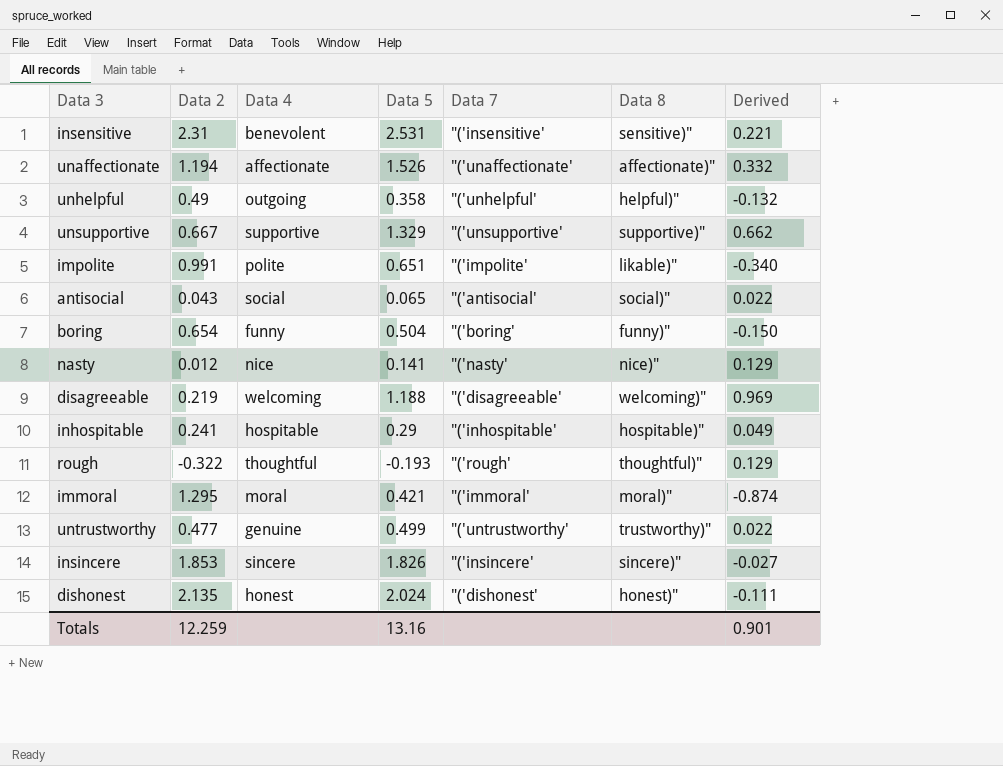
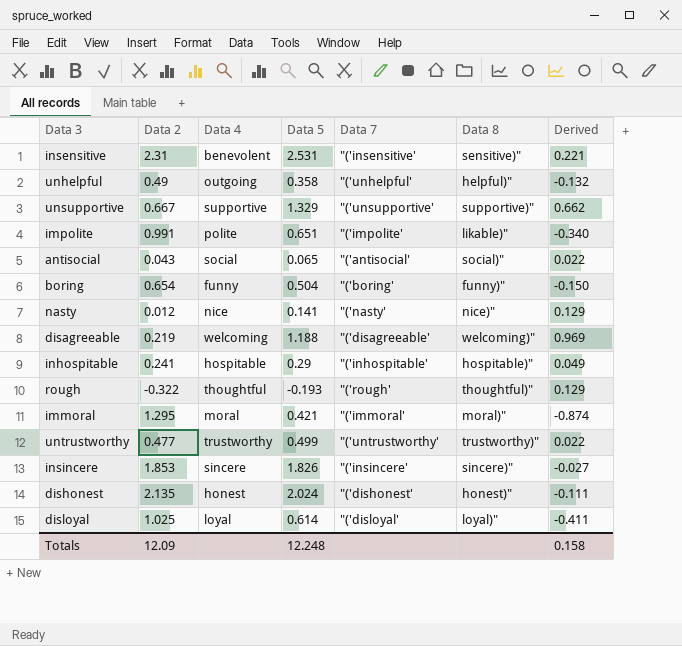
row unaffectionate: 1.194 | affectionate | 1.526 | "('unaffectionate' | affectionate)" | 0.332 -> none
untrustworthy | Data 4: genuine -> trustworthy
row disloyal: none -> 1.025 | loyal | 0.614 | "('disloyal' | loyal)" | -0.411
Totals | Data 2: 12.259 -> 12.09
Totals | Data 5: 13.16 -> 12.248
Totals | Derived: 0.901 -> 0.158

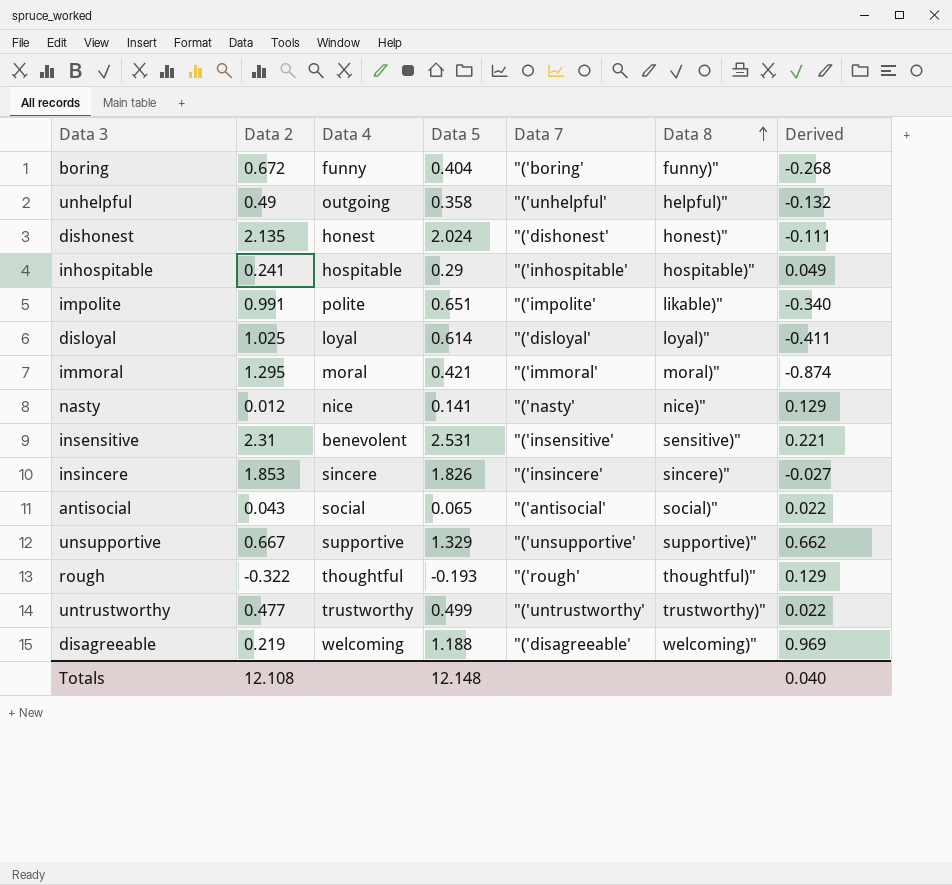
row order: none -> Data 8 ascending
boring | Data 2: 0.654 -> 0.672
boring | Data 5: 0.504 -> 0.404
boring | Derived: -0.150 -> -0.268
Totals | Data 2: 12.09 -> 12.108
Totals | Data 5: 12.248 -> 12.148
Totals | Derived: 0.158 -> 0.040

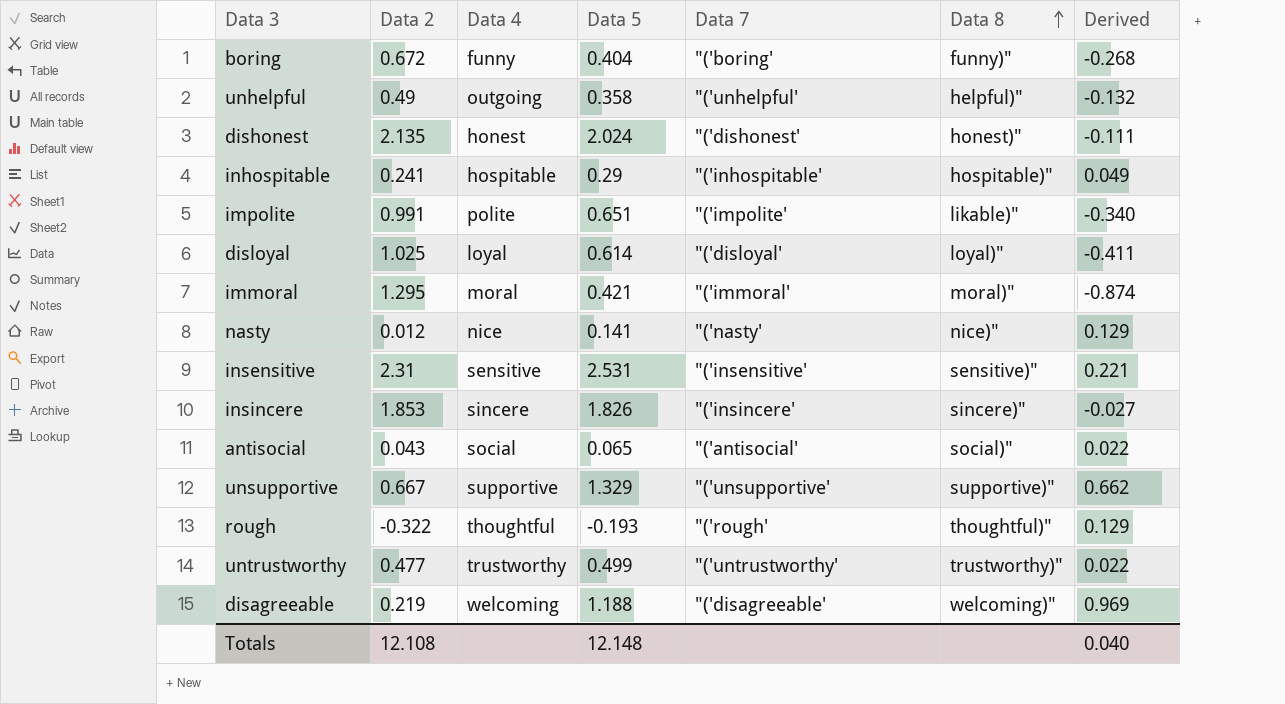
insensitive | Data 4: benevolent -> sensitive

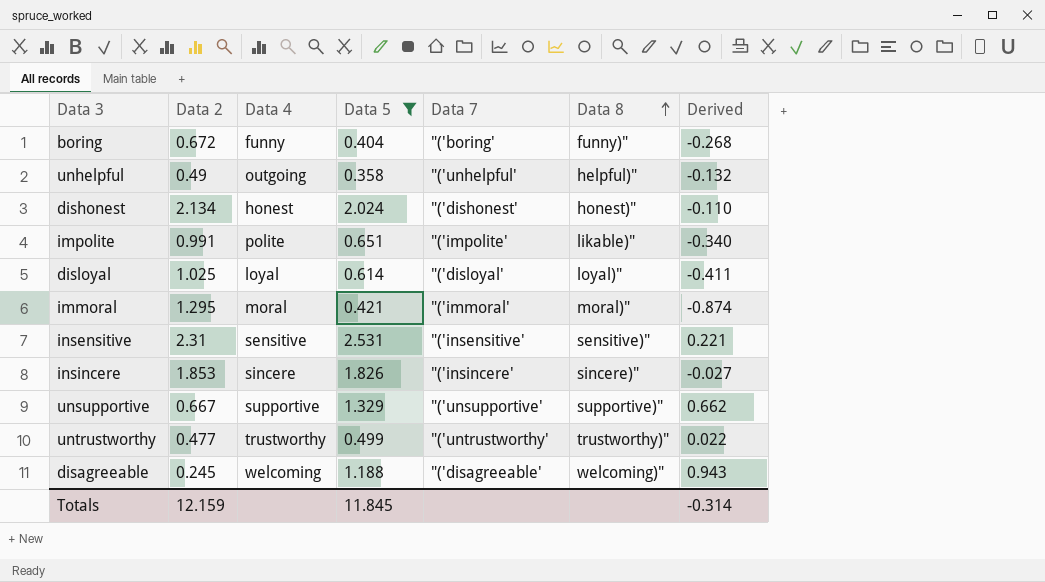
filter: none -> Data 5 >= 0.358
dishonest | Data 2: 2.135 -> 2.134
dishonest | Derived: -0.111 -> -0.110
disagreeable | Data 2: 0.219 -> 0.245
disagreeable | Derived: 0.969 -> 0.943
Totals | Data 2: 12.108 -> 12.159
Totals | Data 5: 12.148 -> 11.845
Totals | Derived: 0.040 -> -0.314

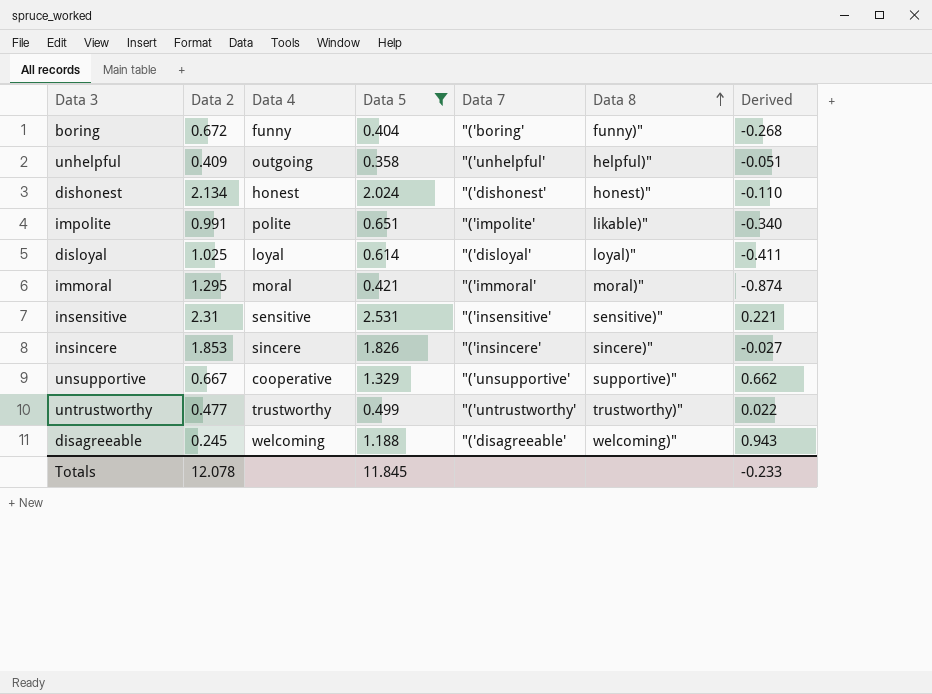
unhelpful | Data 2: 0.49 -> 0.409
unhelpful | Derived: -0.132 -> -0.051
unsupportive | Data 4: supportive -> cooperative
Totals | Data 2: 12.159 -> 12.078
Totals | Derived: -0.314 -> -0.233

